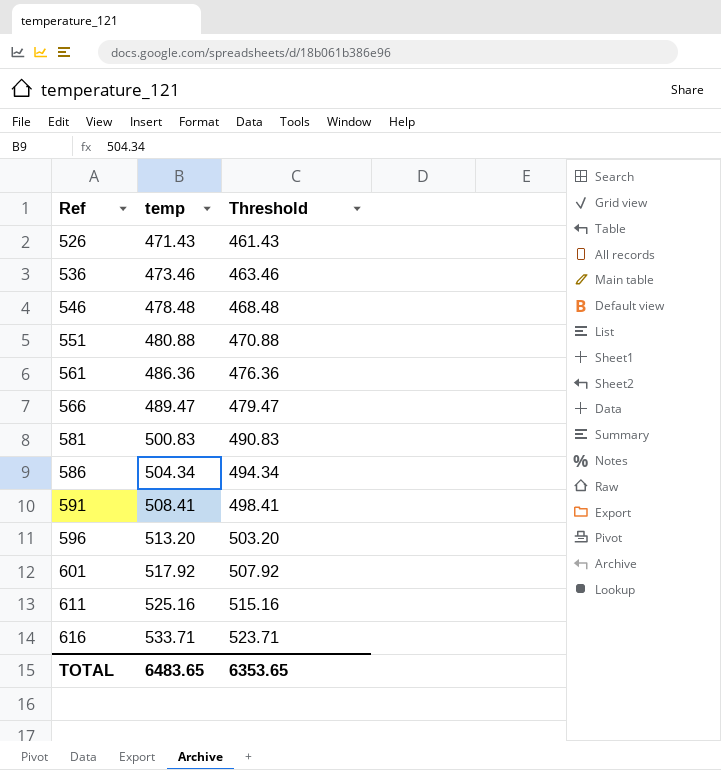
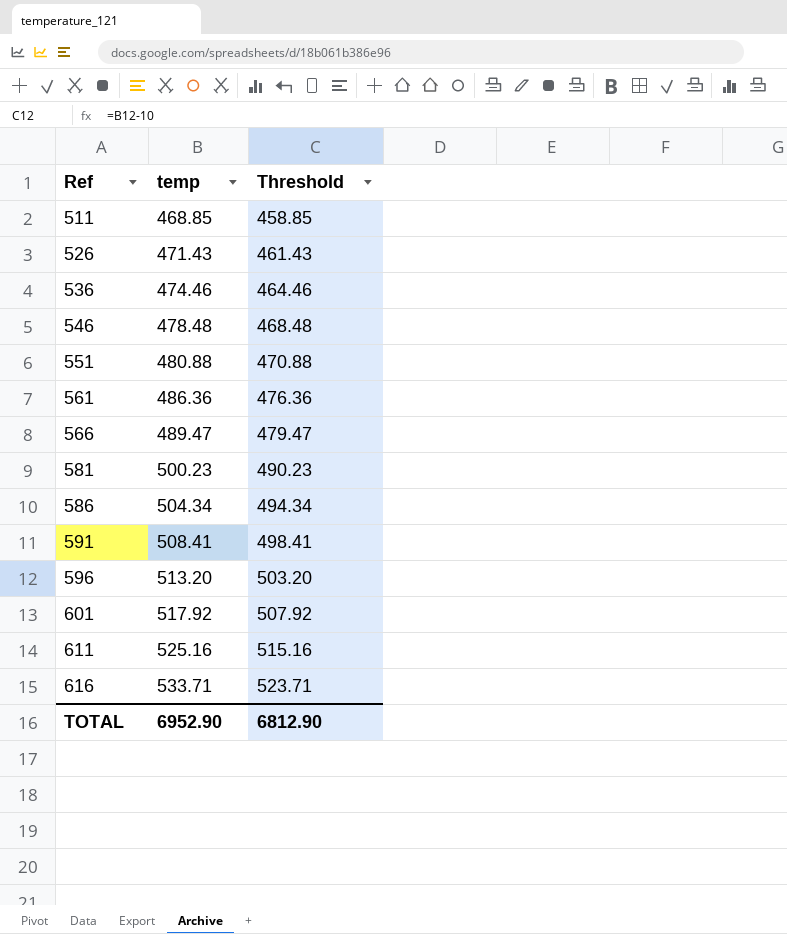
row 511: none -> 468.85 | 458.85
536 | temp: 473.46 -> 474.46
536 | Threshold: 463.46 -> 464.46
581 | temp: 500.83 -> 500.23
581 | Threshold: 490.83 -> 490.23
TOTAL | temp: 6483.65 -> 6952.90
TOTAL | Threshold: 6353.65 -> 6812.90

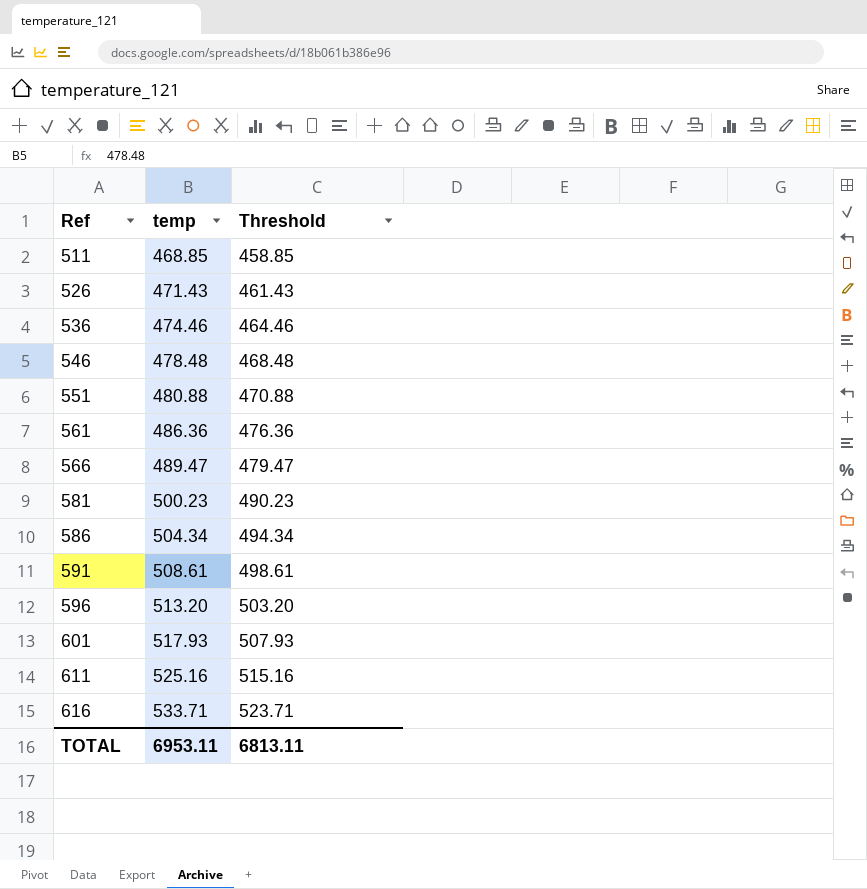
591 | temp: 508.41 -> 508.61
591 | Threshold: 498.41 -> 498.61
601 | temp: 517.92 -> 517.93
601 | Threshold: 507.92 -> 507.93
TOTAL | temp: 6952.90 -> 6953.11
TOTAL | Threshold: 6812.90 -> 6813.11

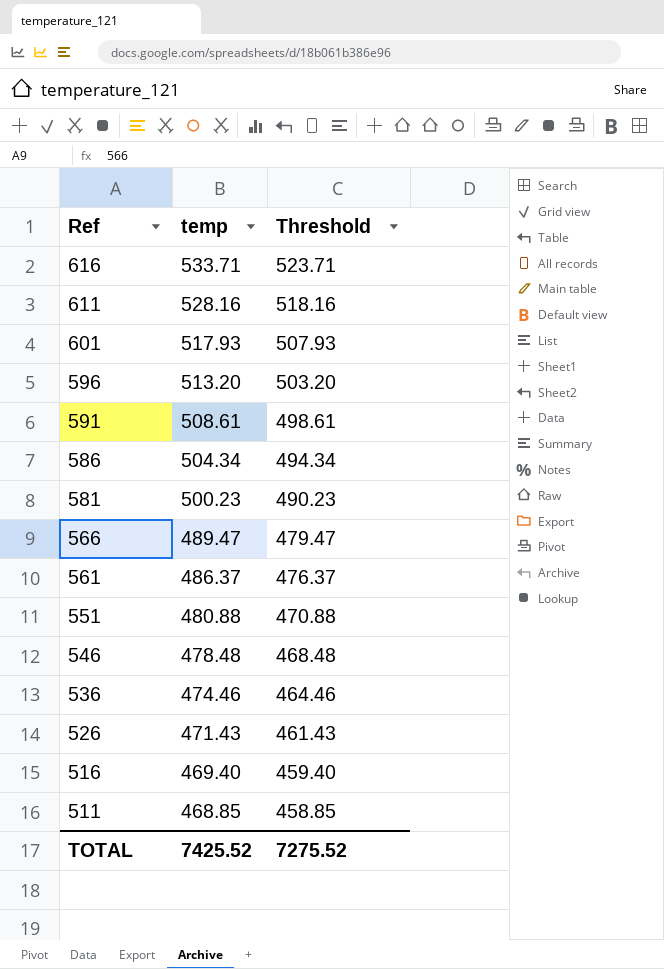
row order: Ref ascending -> Ref descending
611 | temp: 525.16 -> 528.16
611 | Threshold: 515.16 -> 518.16
561 | temp: 486.36 -> 486.37
561 | Threshold: 476.36 -> 476.37
row 516: none -> 469.40 | 459.40
TOTAL | temp: 6953.11 -> 7425.52
TOTAL | Threshold: 6813.11 -> 7275.52

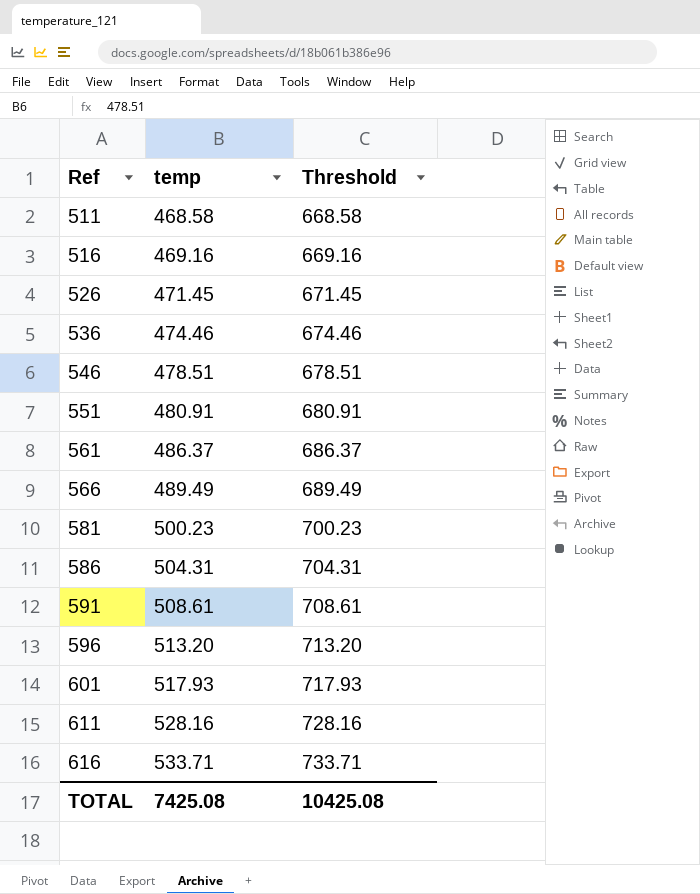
row order: Ref descending -> Ref ascending
column Threshold | formula: [temp] - 10 -> [temp] + 200
511 | temp: 468.85 -> 468.58
516 | temp: 469.40 -> 469.16
526 | temp: 471.43 -> 471.45
546 | temp: 478.48 -> 478.51
551 | temp: 480.88 -> 480.91
566 | temp: 489.47 -> 489.49
586 | temp: 504.34 -> 504.31
TOTAL | temp: 7425.52 -> 7425.08
TOTAL | Threshold: 7275.52 -> 10425.08

